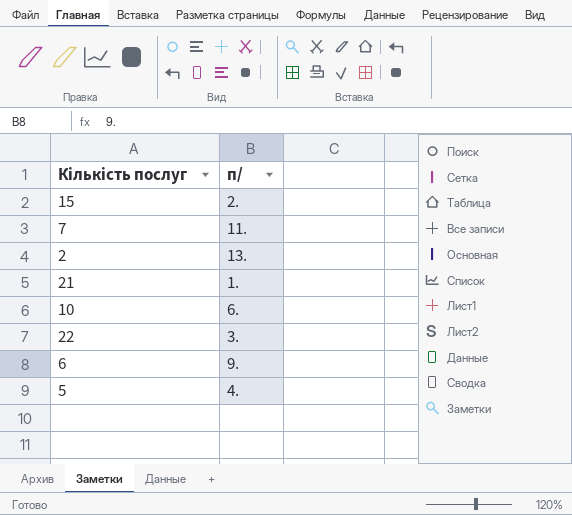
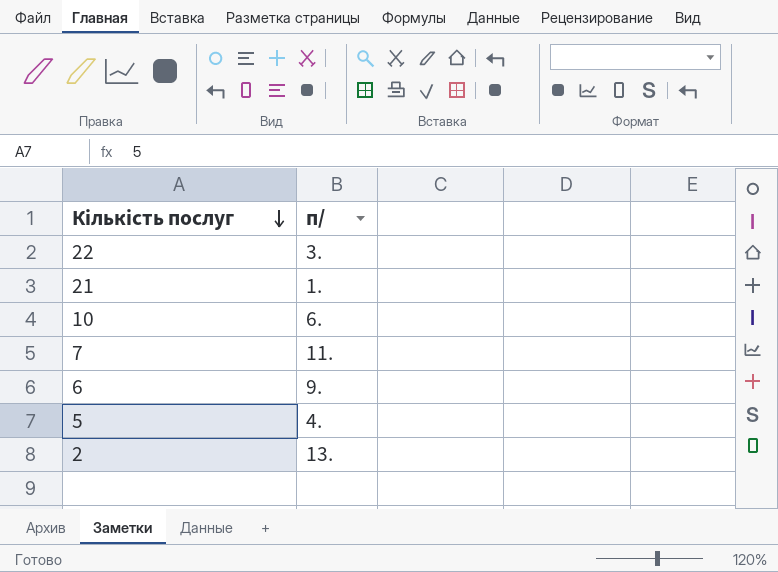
row order: none -> Кількість послуг descending
row 15: 2. -> none

